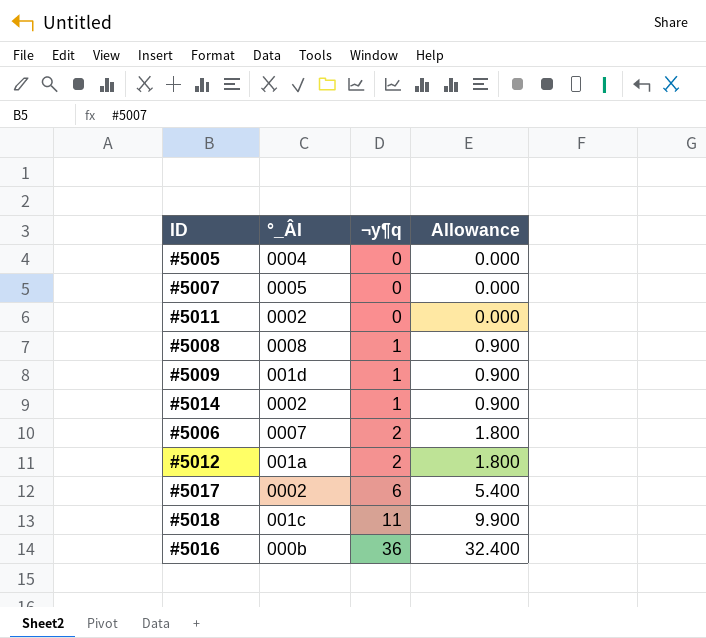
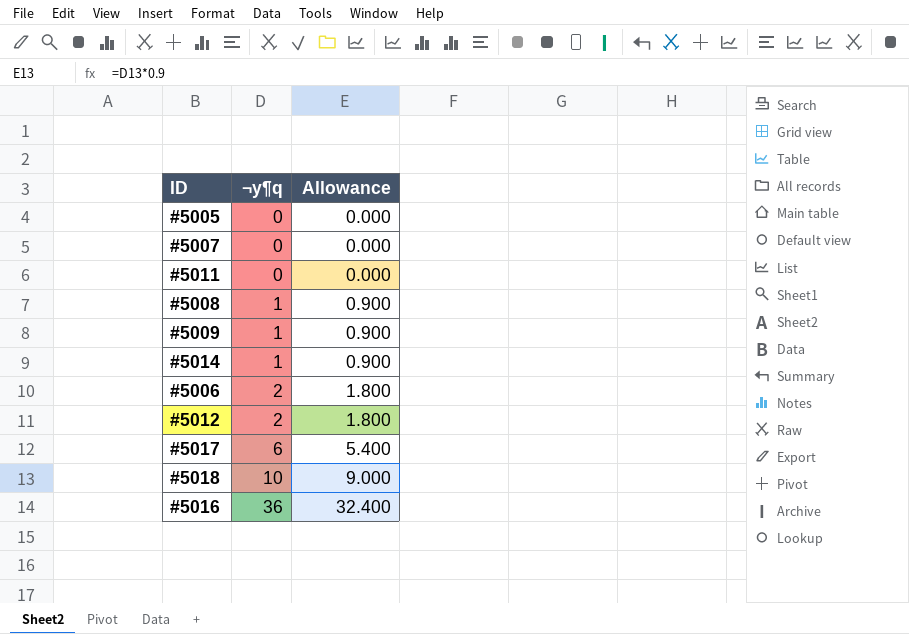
column °_ÂI | position: 2 -> none
#5018 | ¬y¶q: 11 -> 10
#5018 | Allowance: 9.900 -> 9.000

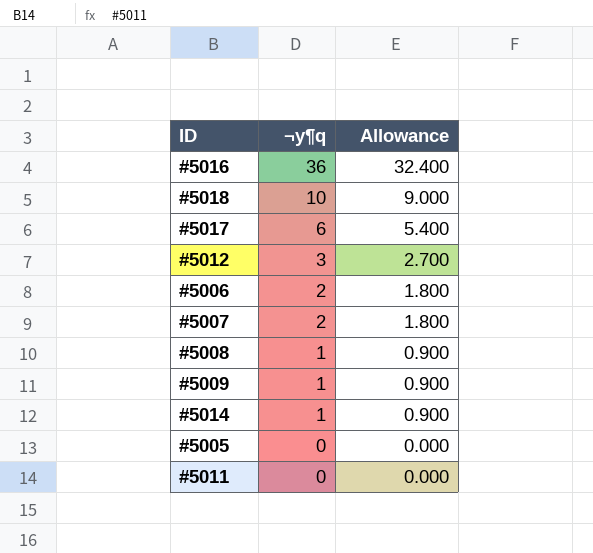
row order: ¬y¶q ascending -> ¬y¶q descending
#5012 | ¬y¶q: 2 -> 3
#5012 | Allowance: 1.800 -> 2.700
#5007 | ¬y¶q: 0 -> 2
#5007 | Allowance: 0.000 -> 1.800

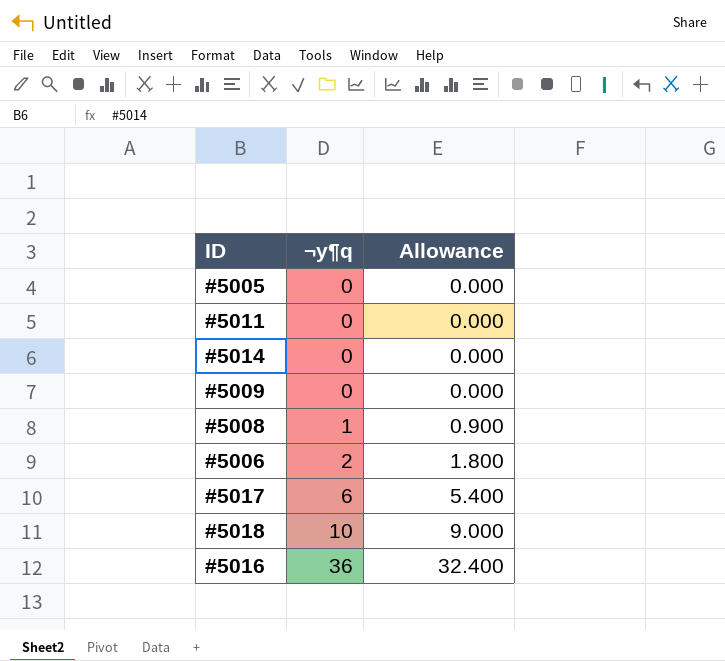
row order: ¬y¶q descending -> ¬y¶q ascending
row #5012: 3 | 2.700 -> none
row #5007: 2 | 1.800 -> none
#5014 | ¬y¶q: 1 -> 0
#5014 | Allowance: 0.900 -> 0.000
#5009 | ¬y¶q: 1 -> 0
#5009 | Allowance: 0.900 -> 0.000

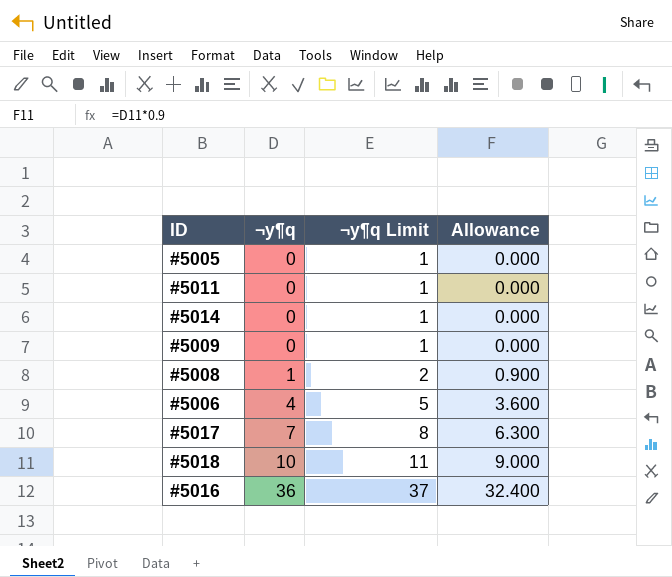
column ¬y¶q Limit | formula: none -> [¬y¶q] + 1
#5006 | ¬y¶q: 2 -> 4
#5006 | Allowance: 1.800 -> 3.600
#5017 | ¬y¶q: 6 -> 7
#5017 | Allowance: 5.400 -> 6.300

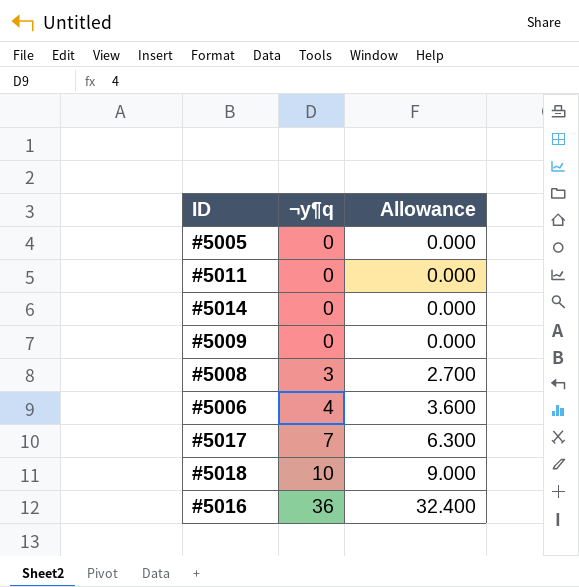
column ¬y¶q Limit | formula: [¬y¶q] + 1 -> none
#5008 | ¬y¶q: 1 -> 3
#5008 | Allowance: 0.900 -> 2.700

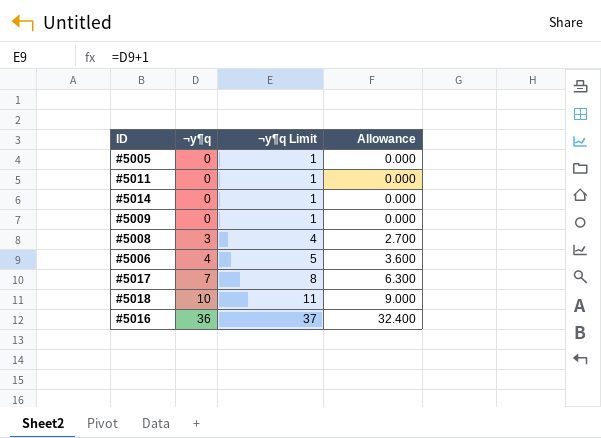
column ¬y¶q Limit | formula: none -> [¬y¶q] + 1

